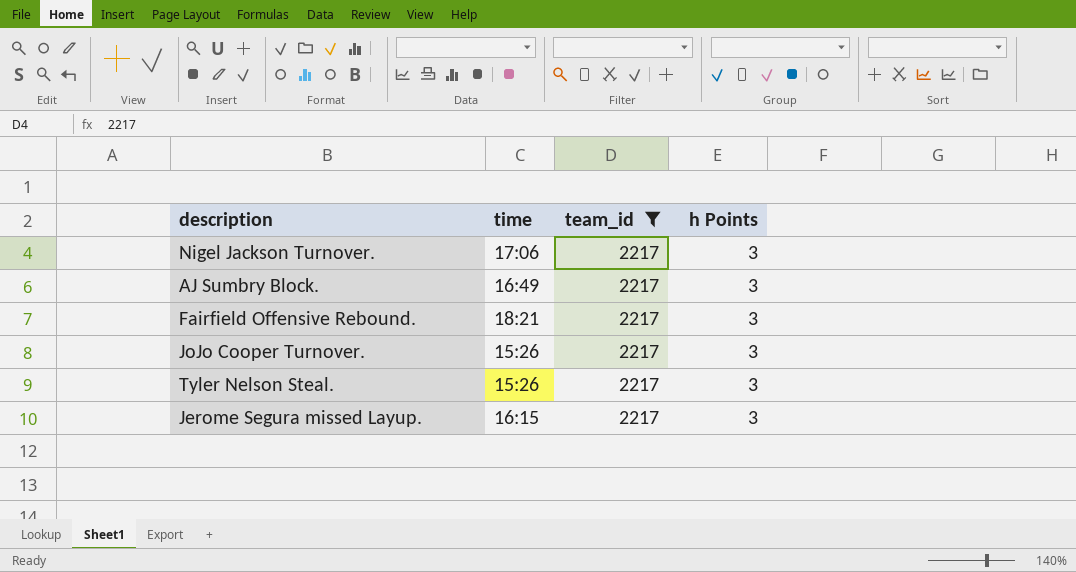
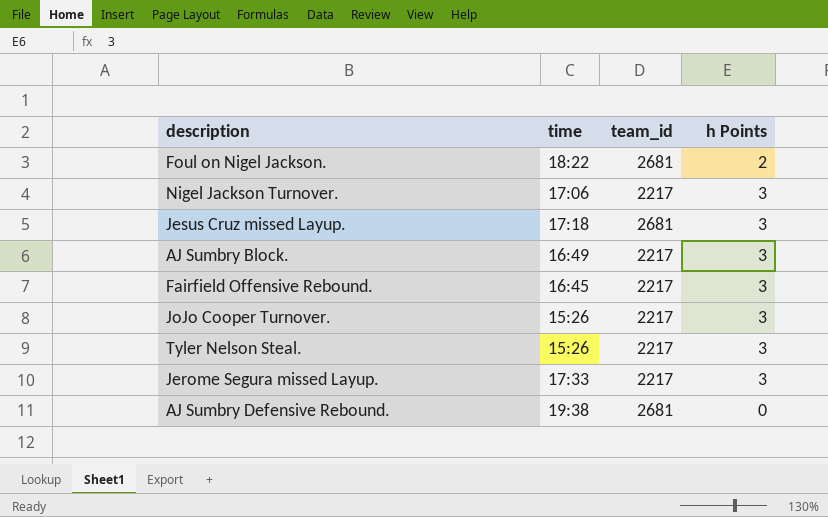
filter: team_id = 2217 -> none
Fairfield Offensive Rebound. | time: 18:21 -> 16:45
Jerome Segura missed Layup. | time: 16:15 -> 17:33

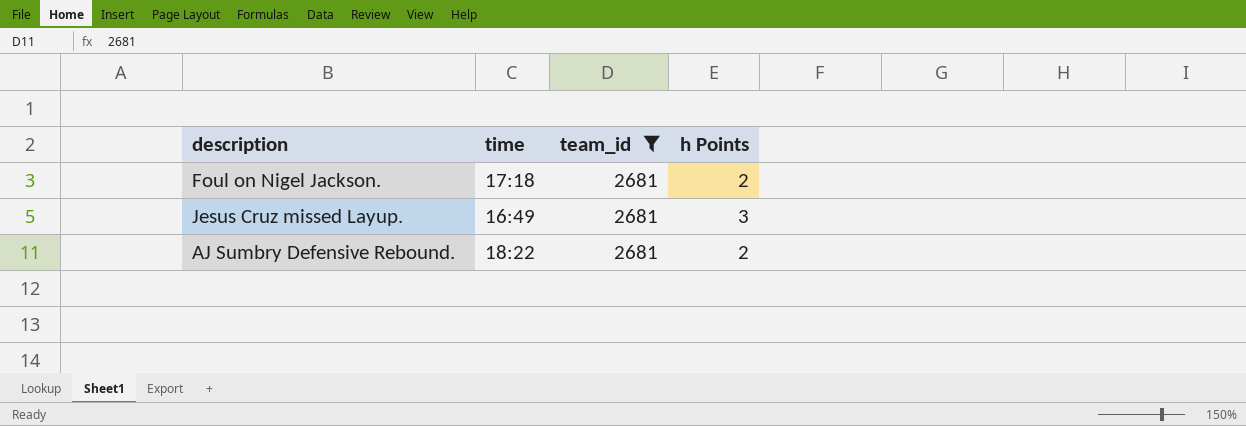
filter: none -> team_id = 2681
Foul on Nigel Jackson. | time: 18:22 -> 17:18
Jesus Cruz missed Layup. | time: 17:18 -> 16:49
AJ Sumbry Defensive Rebound. | time: 19:38 -> 18:22
AJ Sumbry Defensive Rebound. | h Points: 0 -> 2

